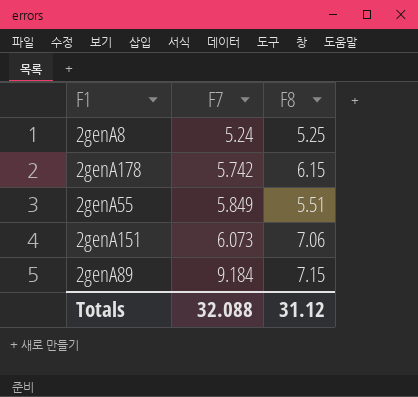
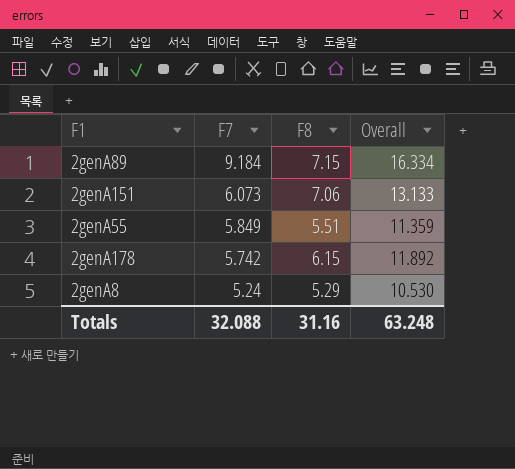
row order: F7 ascending -> F7 descending
column Overall | formula: none -> [F7] + [F8]
2genA8 | F8: 5.25 -> 5.29
Totals | F8: 31.12 -> 31.16

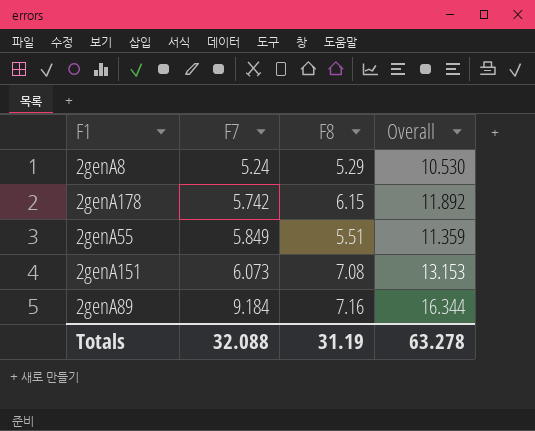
row order: F7 descending -> F7 ascending
2genA151 | F8: 7.06 -> 7.08
2genA151 | Overall: 13.133 -> 13.153
2genA89 | F8: 7.15 -> 7.16
2genA89 | Overall: 16.334 -> 16.344
Totals | F8: 31.16 -> 31.19
Totals | Overall: 63.248 -> 63.278

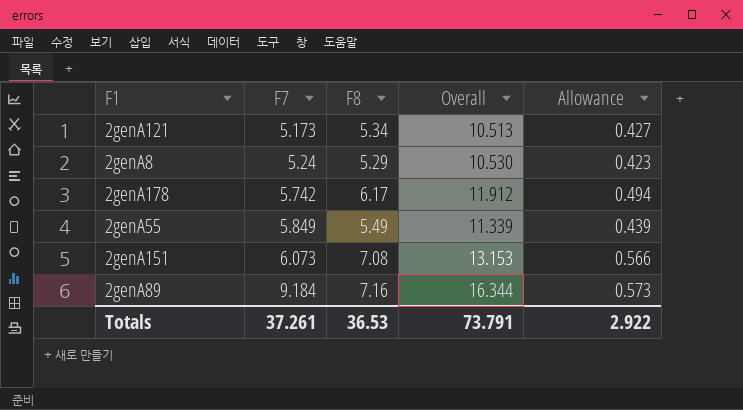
column Allowance | formula: none -> [F8] * 0.08
row 2genA121: none -> 5.173 | 5.34 | 10.513 | 0.427
2genA178 | F8: 6.15 -> 6.17
2genA178 | Overall: 11.892 -> 11.912
2genA55 | F8: 5.51 -> 5.49
2genA55 | Overall: 11.359 -> 11.339
Totals | F7: 32.088 -> 37.261
Totals | F8: 31.19 -> 36.53
Totals | Overall: 63.278 -> 73.791

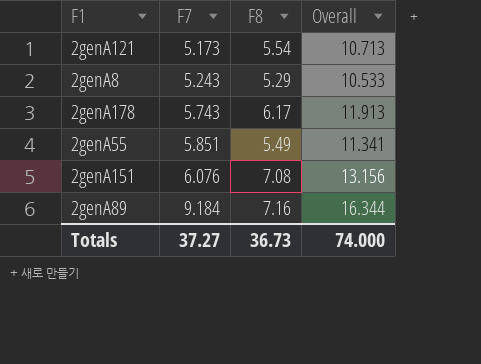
column Allowance | formula: [F8] * 0.08 -> none
2genA121 | F8: 5.34 -> 5.54
2genA121 | Overall: 10.513 -> 10.713
2genA8 | F7: 5.24 -> 5.243
2genA8 | Overall: 10.530 -> 10.533
2genA178 | F7: 5.742 -> 5.743
2genA178 | Overall: 11.912 -> 11.913
2genA55 | F7: 5.849 -> 5.851
2genA55 | Overall: 11.339 -> 11.341
2genA151 | F7: 6.073 -> 6.076
2genA151 | Overall: 13.153 -> 13.156
Totals | F7: 37.261 -> 37.27
Totals | F8: 36.53 -> 36.73
Totals | Overall: 73.791 -> 74.000

